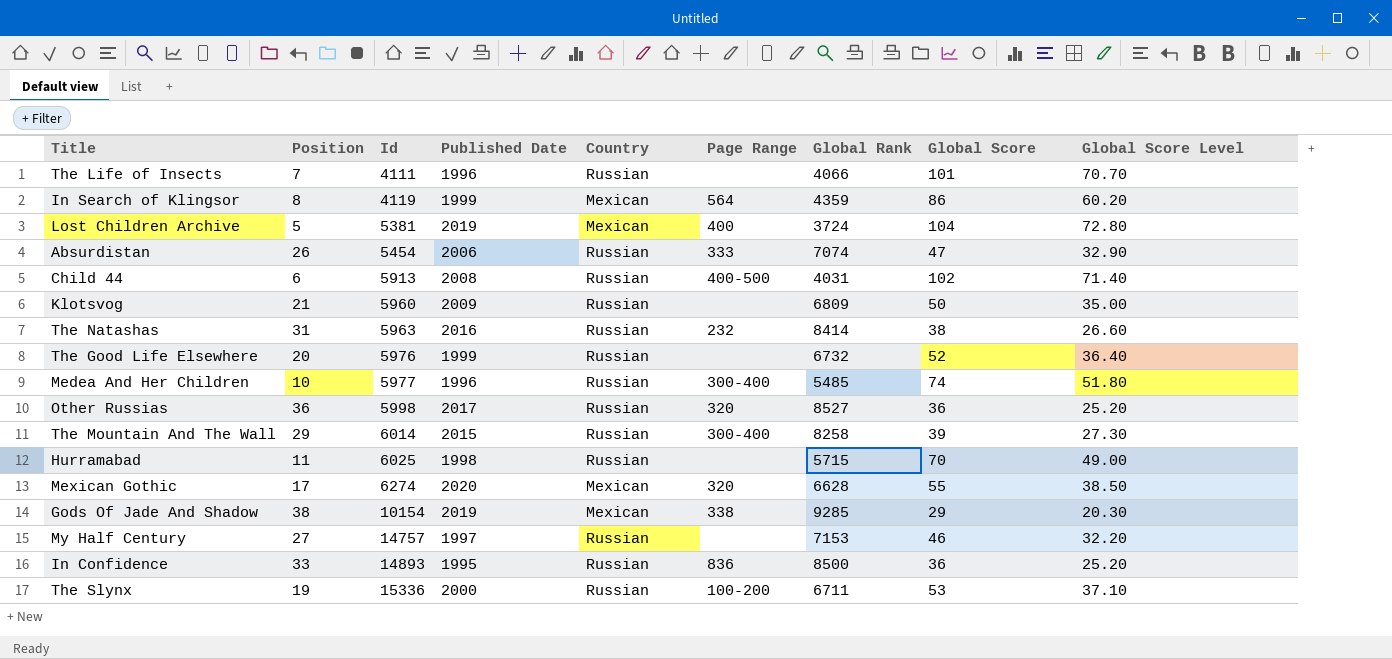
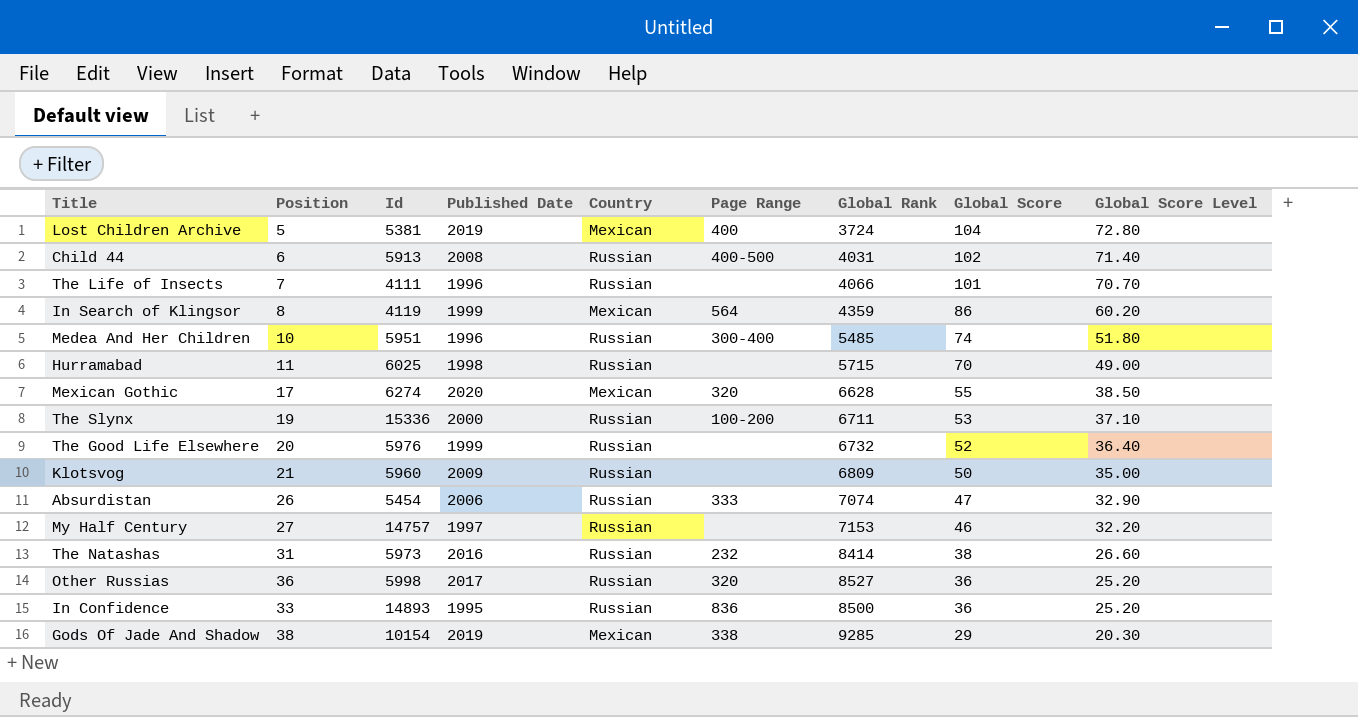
row order: Id ascending -> Global Score descending
row The Mountain And The Wall: 29 | 6014 | 2015 | Russian | 300-400 | 8258 | 39 | 27.30 -> none
Medea And Her Children | Id: 5977 -> 5951
The Natashas | Id: 5963 -> 5973

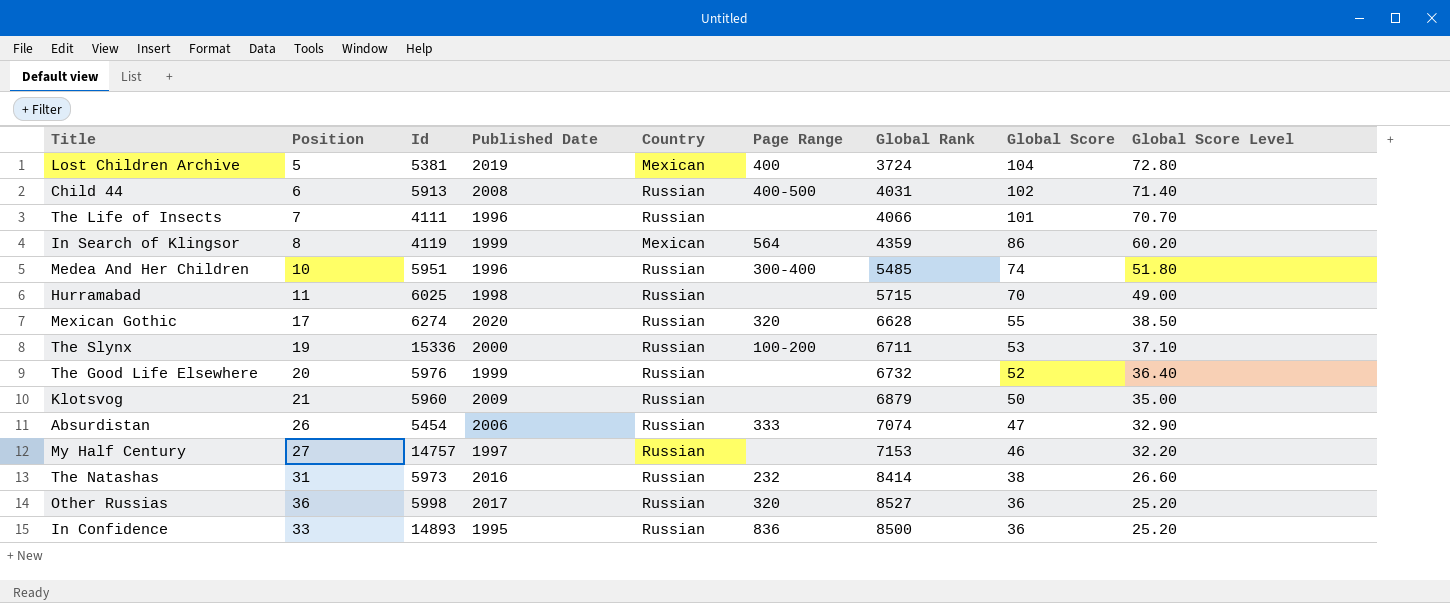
row Gods Of Jade And Shadow: 38 | 10154 | 2019 | Mexican | 338 | 9285 | 29 | 20.30 -> none
Mexican Gothic | Country: Mexican -> Russian
Klotsvog | Global Rank: 6809 -> 6879

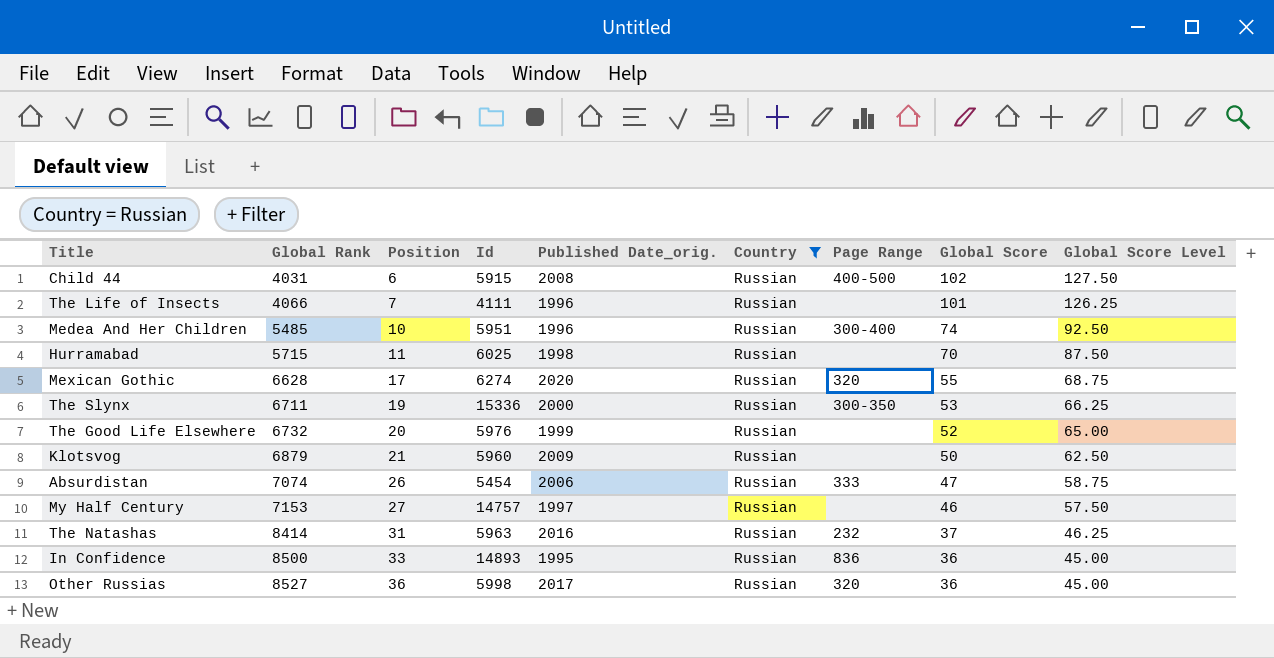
filter: none -> Country = Russian
row order: Global Score descending -> Global Rank ascending
column Global Rank | position: 7 -> 2
column name: Published Date -> Published Date_orig.
column Global Score Level | formula: [Global Score] * 0.7 -> [Global Score] * 1.25
Child 44 | Id: 5913 -> 5915
The Slynx | Page Range: 100-200 -> 300-350
The Natashas | Id: 5973 -> 5963
The Natashas | Global Score: 38 -> 37

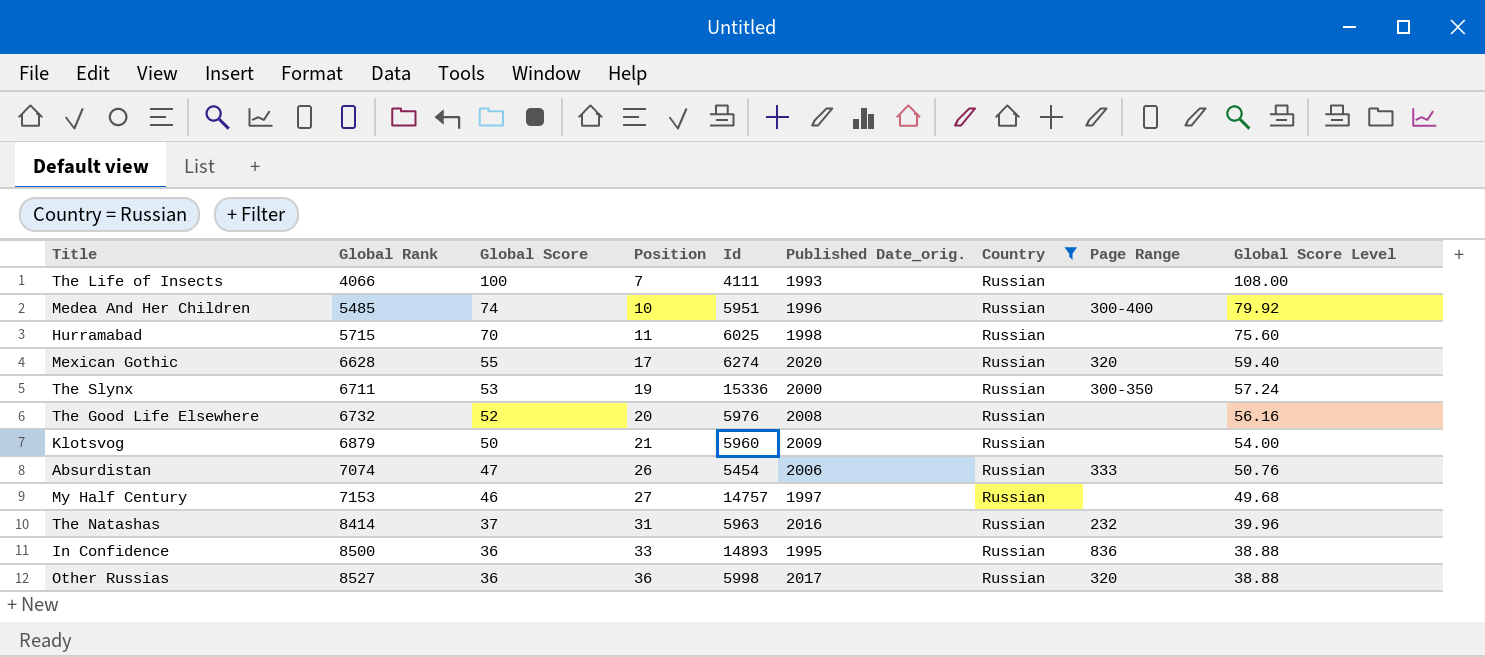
column Global Score | position: 8 -> 3
column Global Score Level | formula: [Global Score] * 1.25 -> [Global Score] * 1.08
row Child 44: 4031 | 6 | 5915 | 2008 | Russian | 400-500 | 102 | 127.50 -> none
The Life of Insects | Global Score: 101 -> 100
The Life of Insects | Published Date_orig.: 1996 -> 1993
The Good Life Elsewhere | Published Date_orig.: 1999 -> 2008

